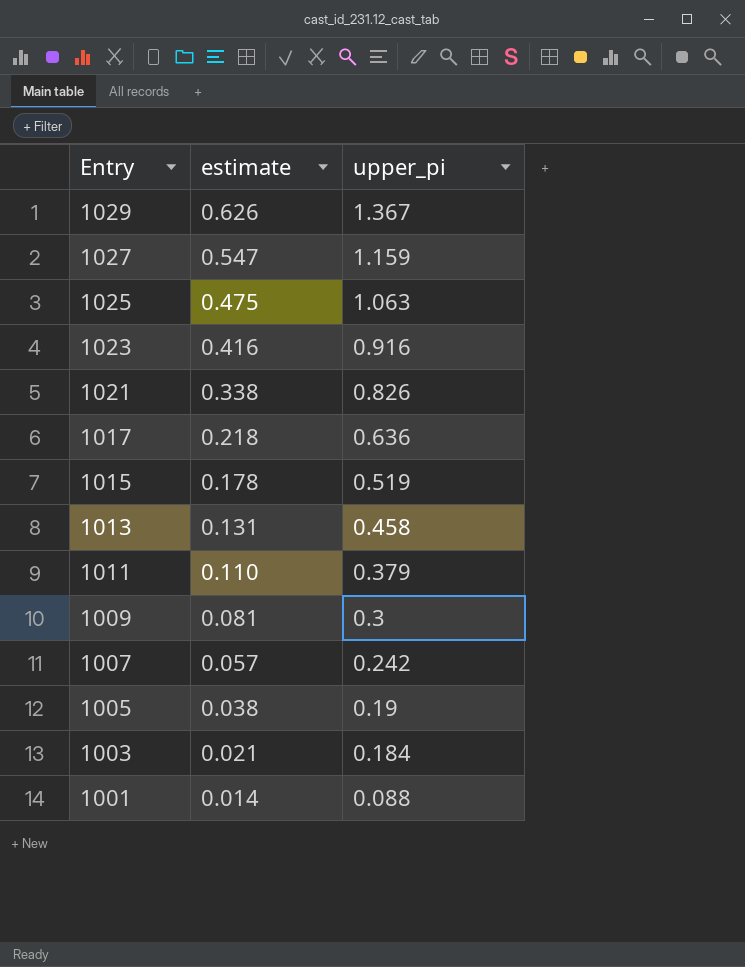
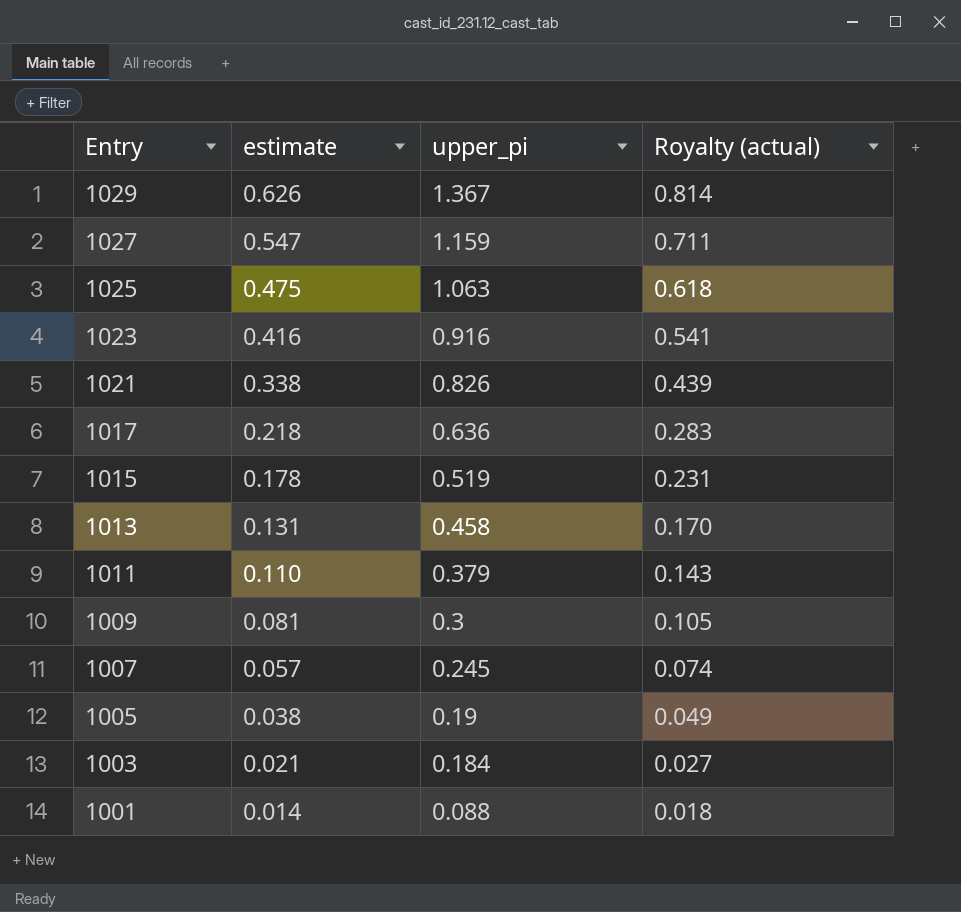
column Royalty (actual) | formula: none -> [estimate] * 1.3
1007 | upper_pi: 0.242 -> 0.245

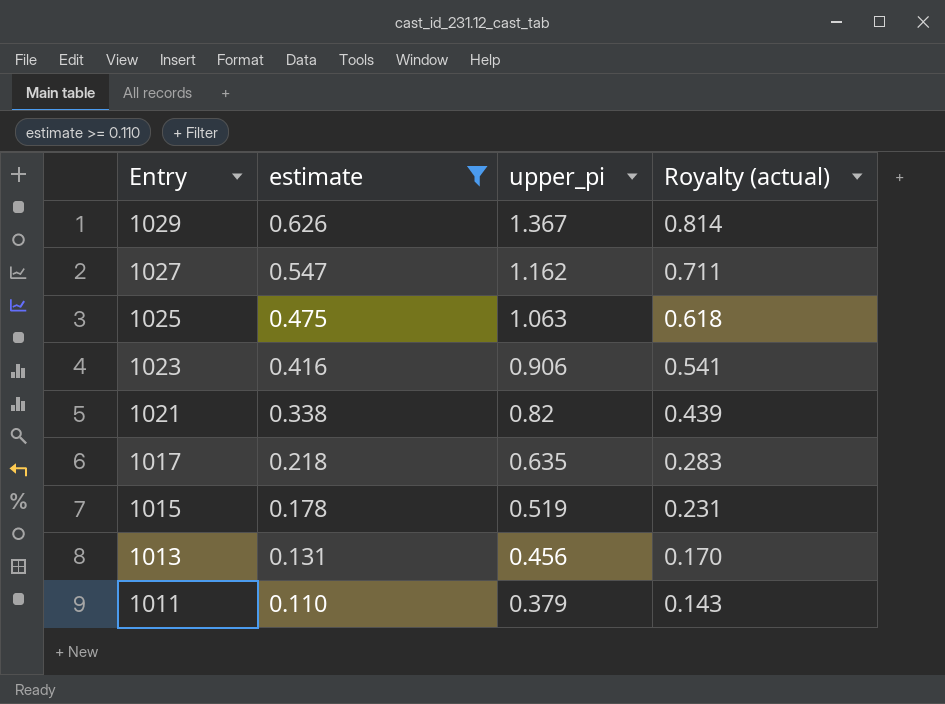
filter: none -> estimate >= 0.110
1027 | upper_pi: 1.159 -> 1.162
1023 | upper_pi: 0.916 -> 0.906
1021 | upper_pi: 0.826 -> 0.82
1017 | upper_pi: 0.636 -> 0.635
1013 | upper_pi: 0.458 -> 0.456

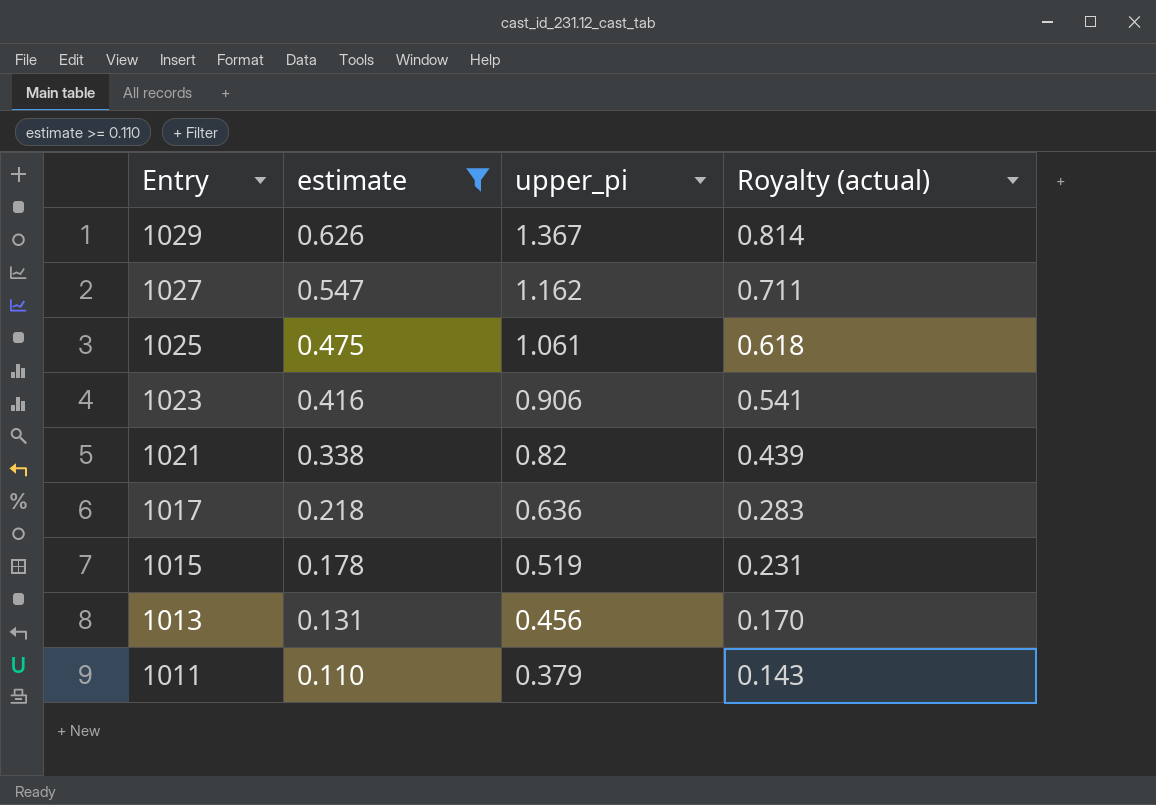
1025 | upper_pi: 1.063 -> 1.061
1017 | upper_pi: 0.635 -> 0.636

